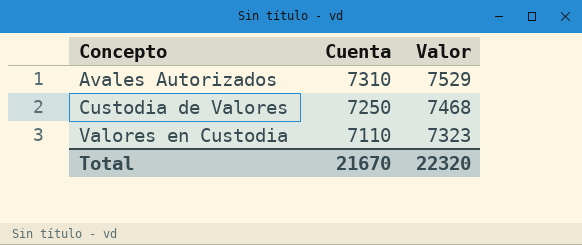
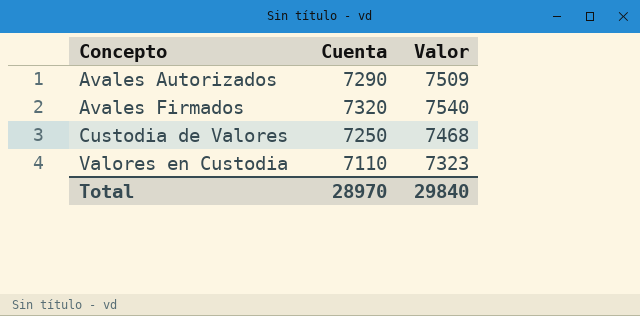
Avales Autorizados | Cuenta: 7310 -> 7290
Avales Autorizados | Valor: 7529 -> 7509
row Avales Firmados: none -> 7320 | 7540
Total | Cuenta: 21670 -> 28970
Total | Valor: 22320 -> 29840

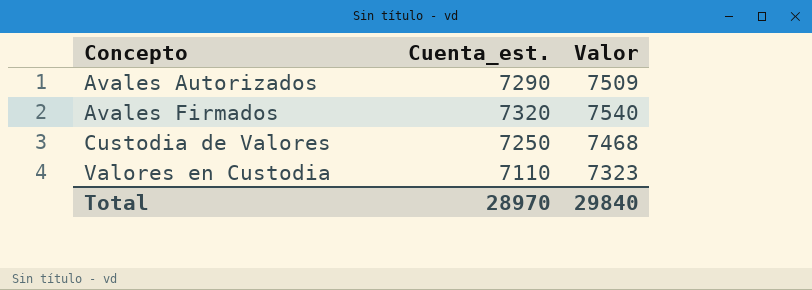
column name: Cuenta -> Cuenta_est.

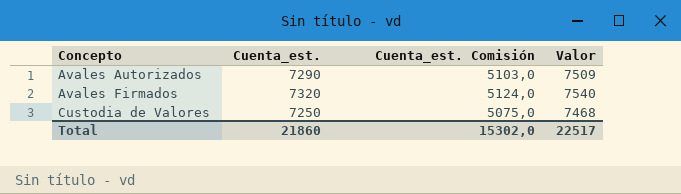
column Cuenta_est. Comisión | formula: none -> [Cuenta_est.] * 0,7
row Valores en Custodia: 7110 | 7323 -> none
Total | Cuenta_est.: 28970 -> 21860
Total | Valor: 29840 -> 22517

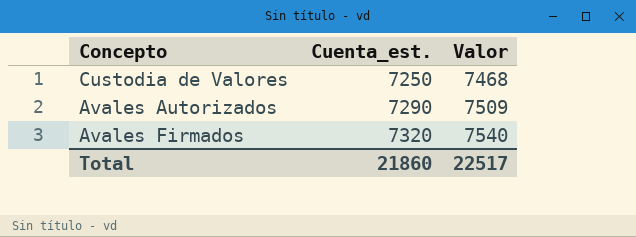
row order: Concepto ascending -> Cuenta_est. ascending
column Cuenta_est. Comisión | formula: [Cuenta_est.] * 0,7 -> none

